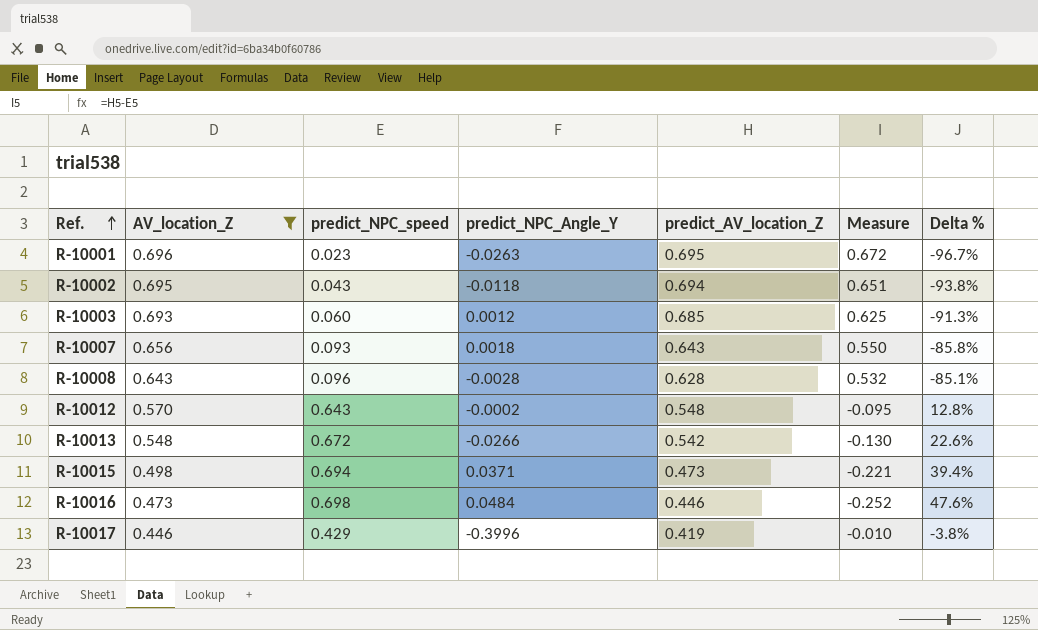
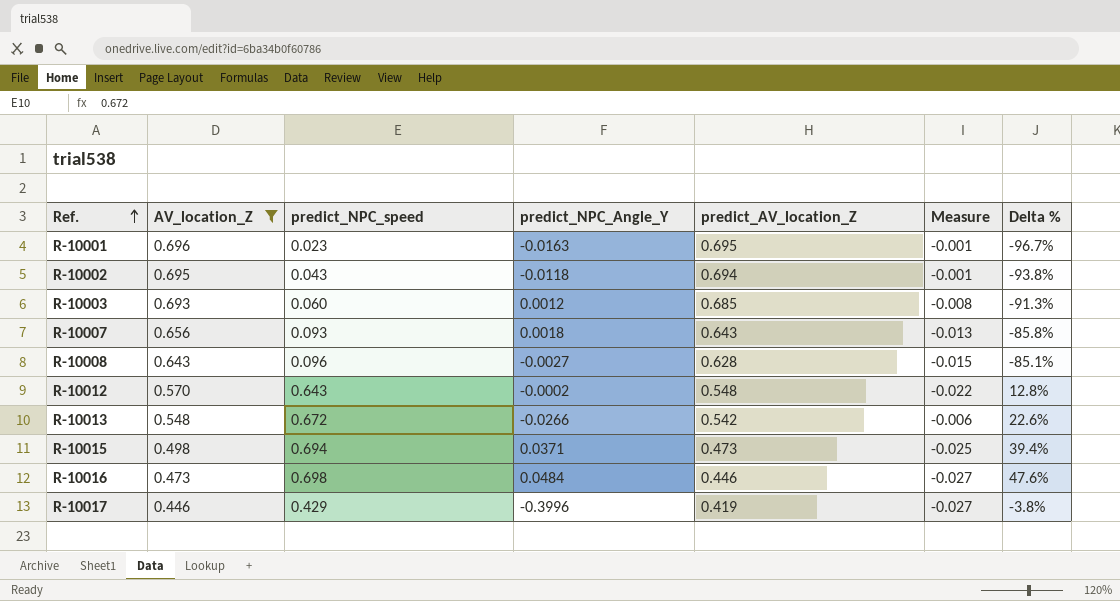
column Measure | formula: [predict_AV_location_Z] - [predict_NPC_speed] -> [predict_AV_location_Z] - [AV_location_Z]
R-10001 | predict_NPC_Angle_Y: -0.0263 -> -0.0163
R-10008 | predict_NPC_Angle_Y: -0.0028 -> -0.0027

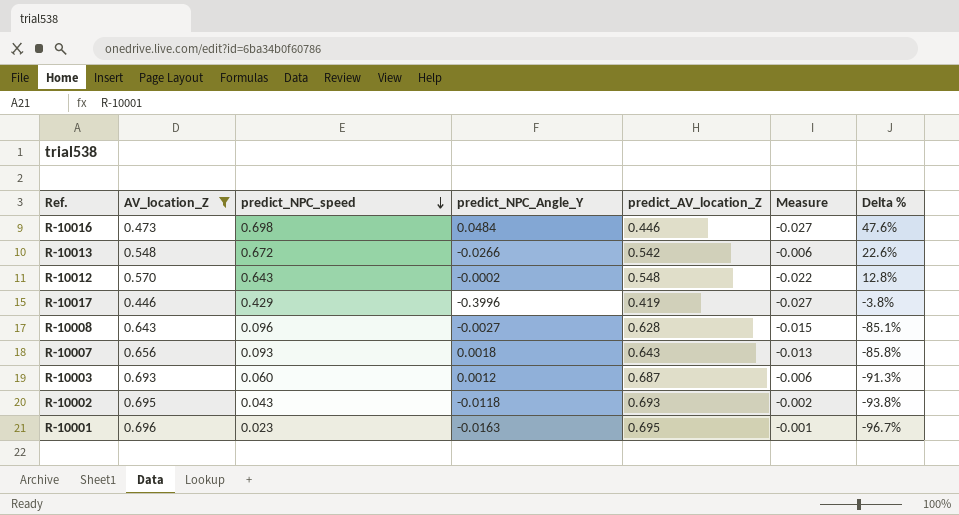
row order: Ref. ascending -> predict_NPC_speed descending
row R-10015: 0.498 | 0.694 | 0.0371 | 0.473 | -0.025 | 39.4% -> none
R-10003 | predict_AV_location_Z: 0.685 -> 0.687
R-10003 | Measure: -0.008 -> -0.006
R-10002 | predict_AV_location_Z: 0.694 -> 0.693
R-10002 | Measure: -0.001 -> -0.002

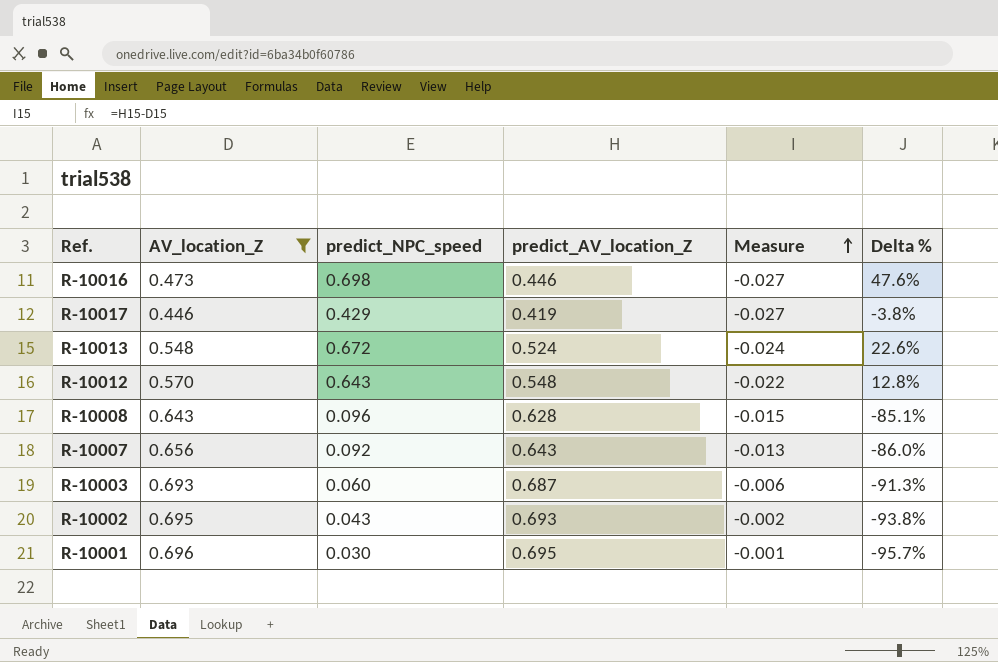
row order: predict_NPC_speed descending -> Measure ascending
column predict_NPC_Angle_Y | position: 4 -> none
R-10013 | predict_AV_location_Z: 0.542 -> 0.524
R-10013 | Measure: -0.006 -> -0.024
R-10007 | predict_NPC_speed: 0.093 -> 0.092
R-10007 | Delta %: -85.8% -> -86.0%
R-10001 | predict_NPC_speed: 0.023 -> 0.030
R-10001 | Delta %: -96.7% -> -95.7%

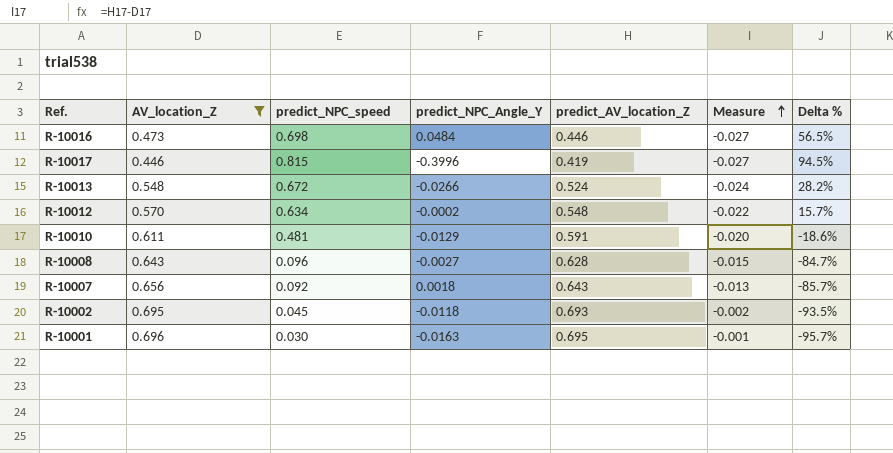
column predict_NPC_Angle_Y | position: none -> 4
column Delta % | formula: ([predict_NPC_speed] - [AV_location_Z]) / [AV_location_Z] -> ([predict_NPC_speed] - [predict_AV_location_Z]) / [predict_AV_location_Z]
row R-10003: 0.693 | 0.060 | 0.687 | -0.006 | -91.3% -> none
R-10017 | predict_NPC_speed: 0.429 -> 0.815
R-10012 | predict_NPC_speed: 0.643 -> 0.634
row R-10010: none -> 0.611 | 0.481 | -0.0129 | 0.591 | -0.020 | -18.6%
R-10002 | predict_NPC_speed: 0.043 -> 0.045

